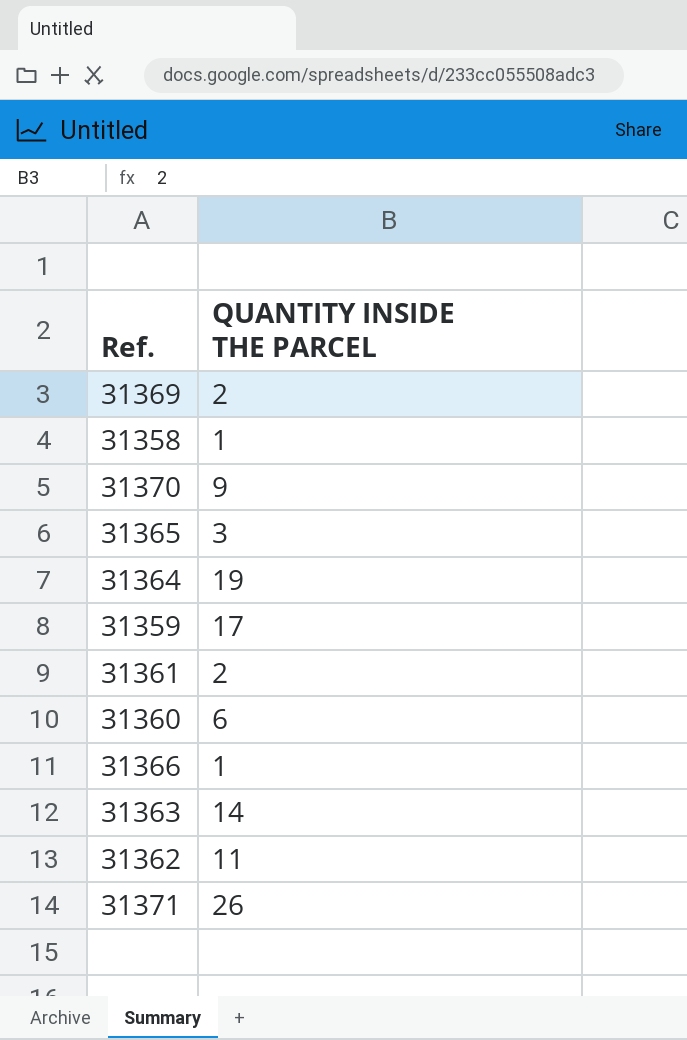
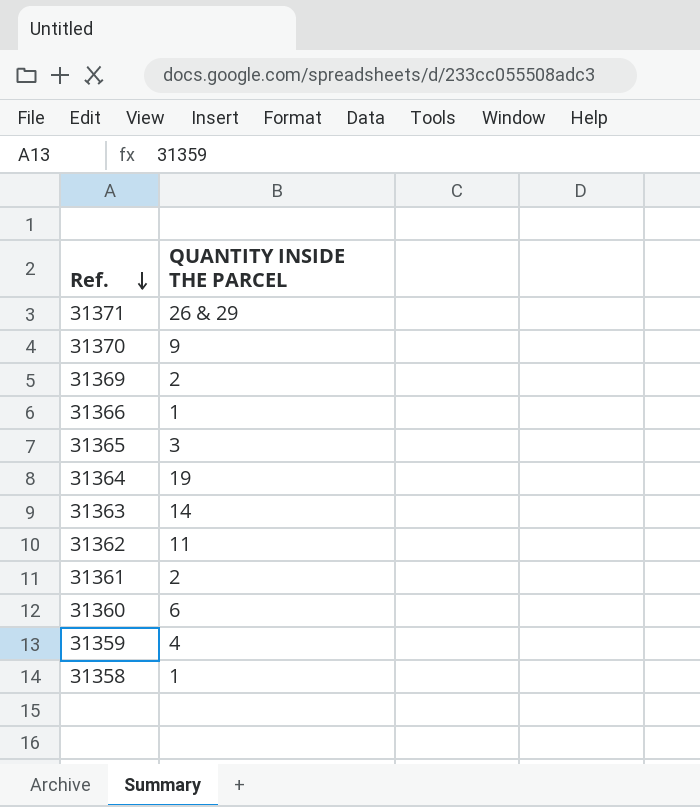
row order: none -> Ref. descending
31371 | QUANTITY INSIDE THE PARCEL: 26 -> 26 & 29
31359 | QUANTITY INSIDE THE PARCEL: 17 -> 4

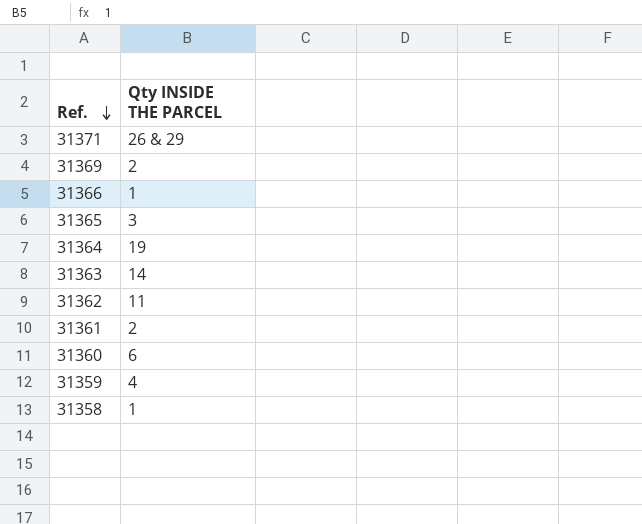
column name: QUANTITY INSIDE THE PARCEL -> Qty INSIDE THE PARCEL
row 31370: 9 -> none

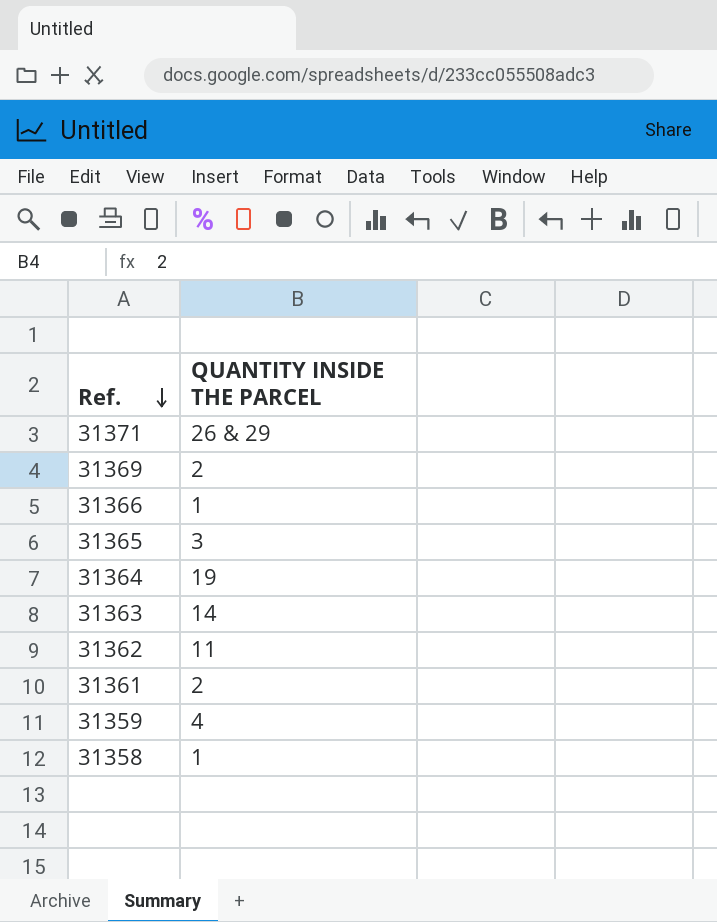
column name: Qty INSIDE THE PARCEL -> QUANTITY INSIDE THE PARCEL
row 31360: 6 -> none

